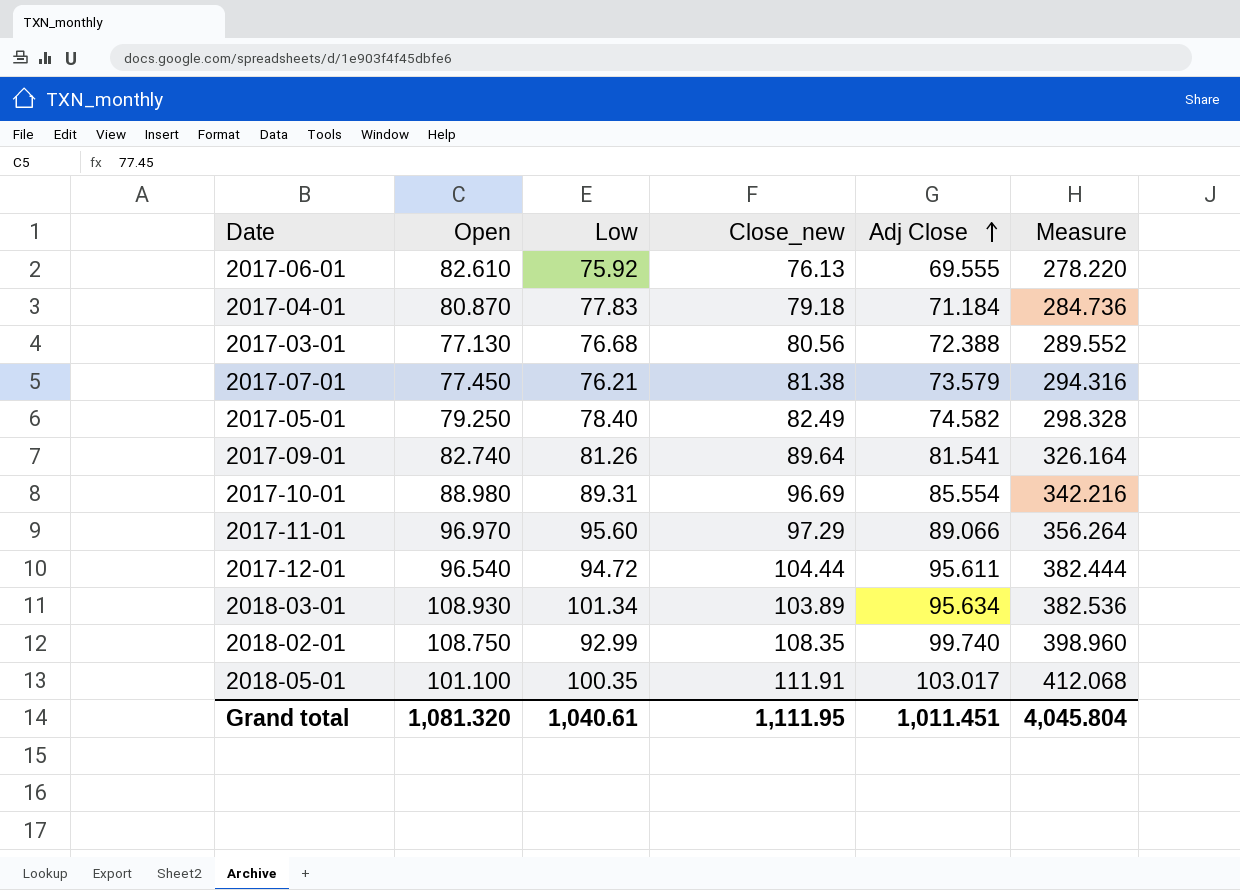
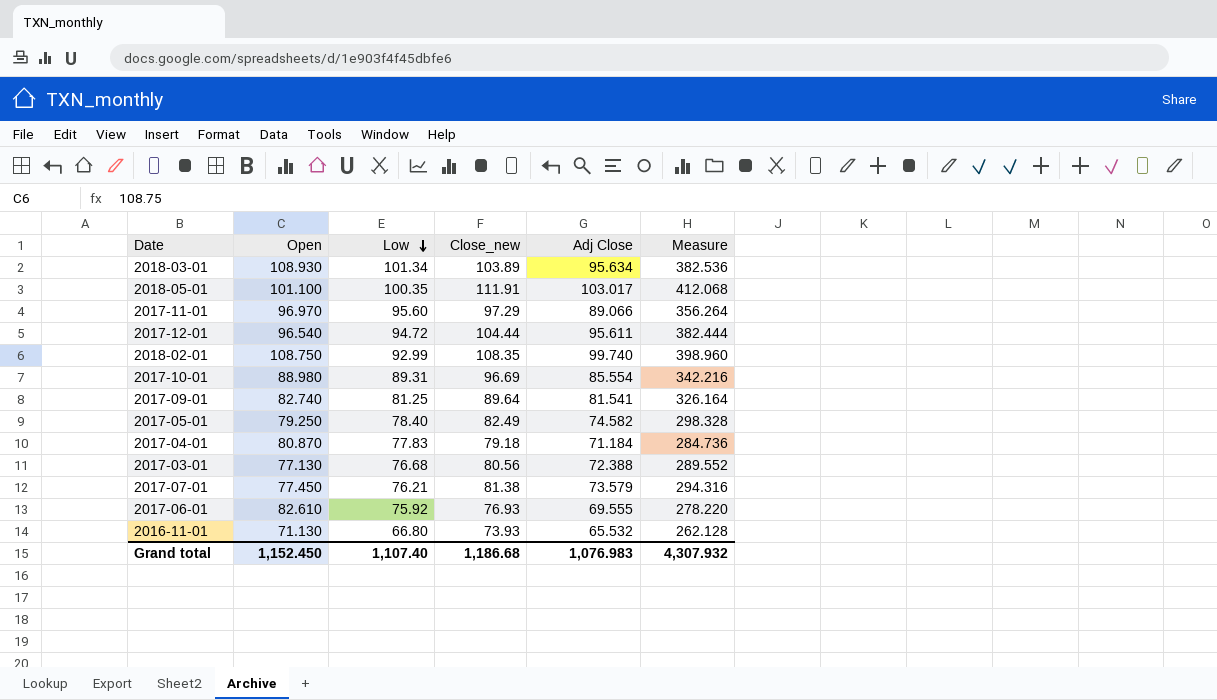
row order: Adj Close ascending -> Low descending
2017-09-01 | Low: 81.26 -> 81.25
2017-06-01 | Close_new: 76.13 -> 76.93
row 2016-11-01: none -> 71.130 | 66.80 | 73.93 | 65.532 | 262.128
Grand total | Open: 1,081.320 -> 1,152.450
Grand total | Low: 1,040.61 -> 1,107.40
Grand total | Close_new: 1,111.95 -> 1,186.68
Grand total | Adj Close: 1,011.451 -> 1,076.983
Grand total | Measure: 4,045.804 -> 4,307.932

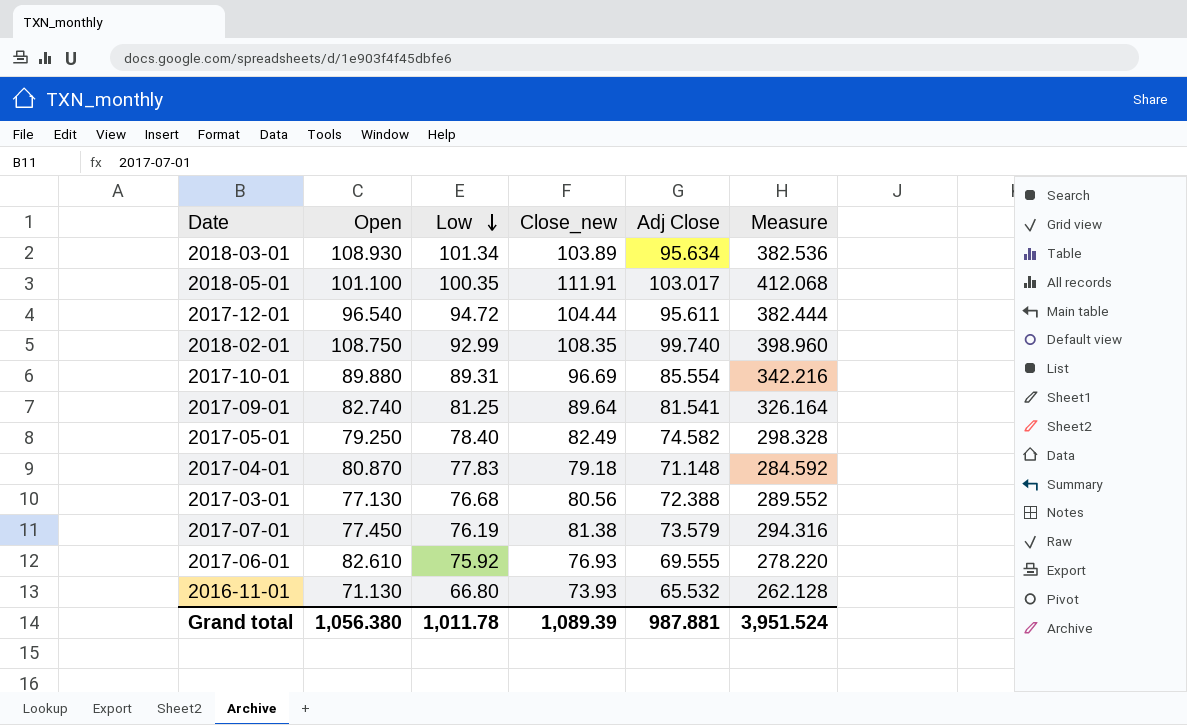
row 2017-11-01: 96.970 | 95.60 | 97.29 | 89.066 | 356.264 -> none
2017-10-01 | Open: 88.980 -> 89.880
2017-04-01 | Adj Close: 71.184 -> 71.148
2017-04-01 | Measure: 284.736 -> 284.592
2017-07-01 | Low: 76.21 -> 76.19
Grand total | Open: 1,152.450 -> 1,056.380
Grand total | Low: 1,107.40 -> 1,011.78
Grand total | Close_new: 1,186.68 -> 1,089.39
Grand total | Adj Close: 1,076.983 -> 987.881
Grand total | Measure: 4,307.932 -> 3,951.524

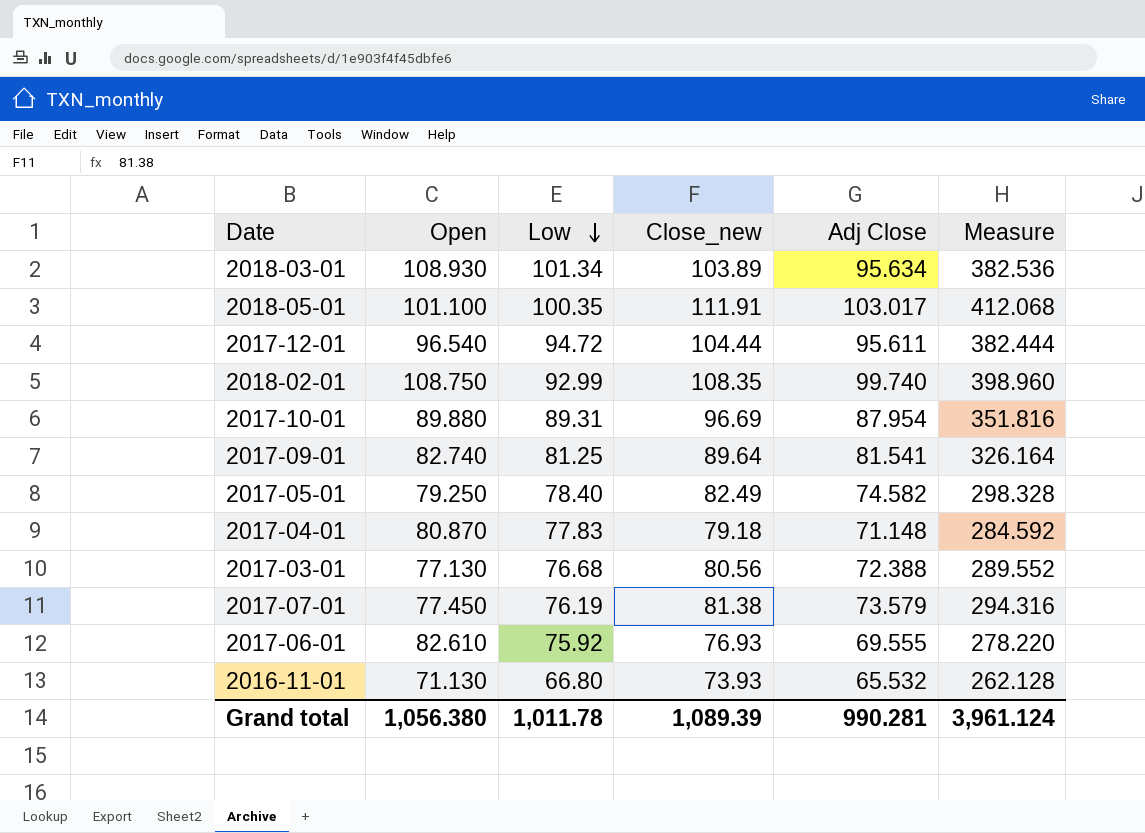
2017-10-01 | Adj Close: 85.554 -> 87.954
2017-10-01 | Measure: 342.216 -> 351.816
Grand total | Adj Close: 987.881 -> 990.281
Grand total | Measure: 3,951.524 -> 3,961.124

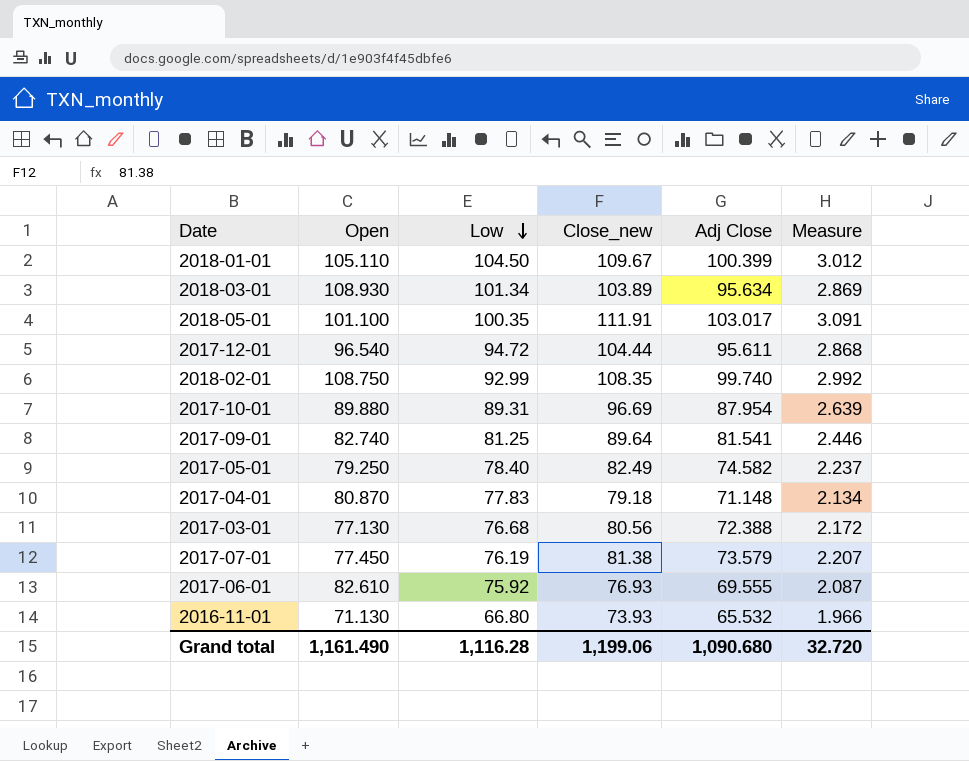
column Measure | formula: [Adj Close] * 4 -> [Adj Close] * 0.03
row 2018-01-01: none -> 105.110 | 104.50 | 109.67 | 100.399 | 3.012
Grand total | Open: 1,056.380 -> 1,161.490
Grand total | Low: 1,011.78 -> 1,116.28
Grand total | Close_new: 1,089.39 -> 1,199.06
Grand total | Adj Close: 990.281 -> 1,090.680
Grand total | Measure: 3,961.124 -> 32.720

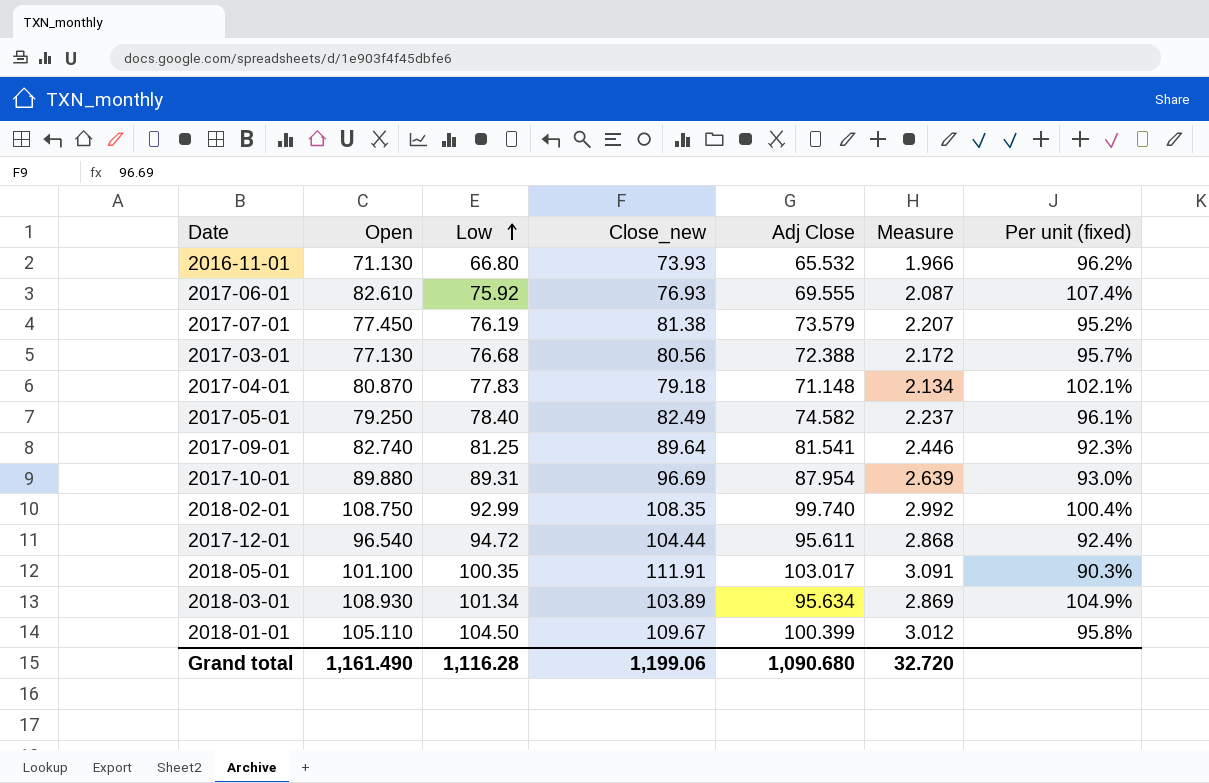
row order: Low descending -> Low ascending
column Per unit (fixed) | formula: none -> [Open] / [Close_new]

